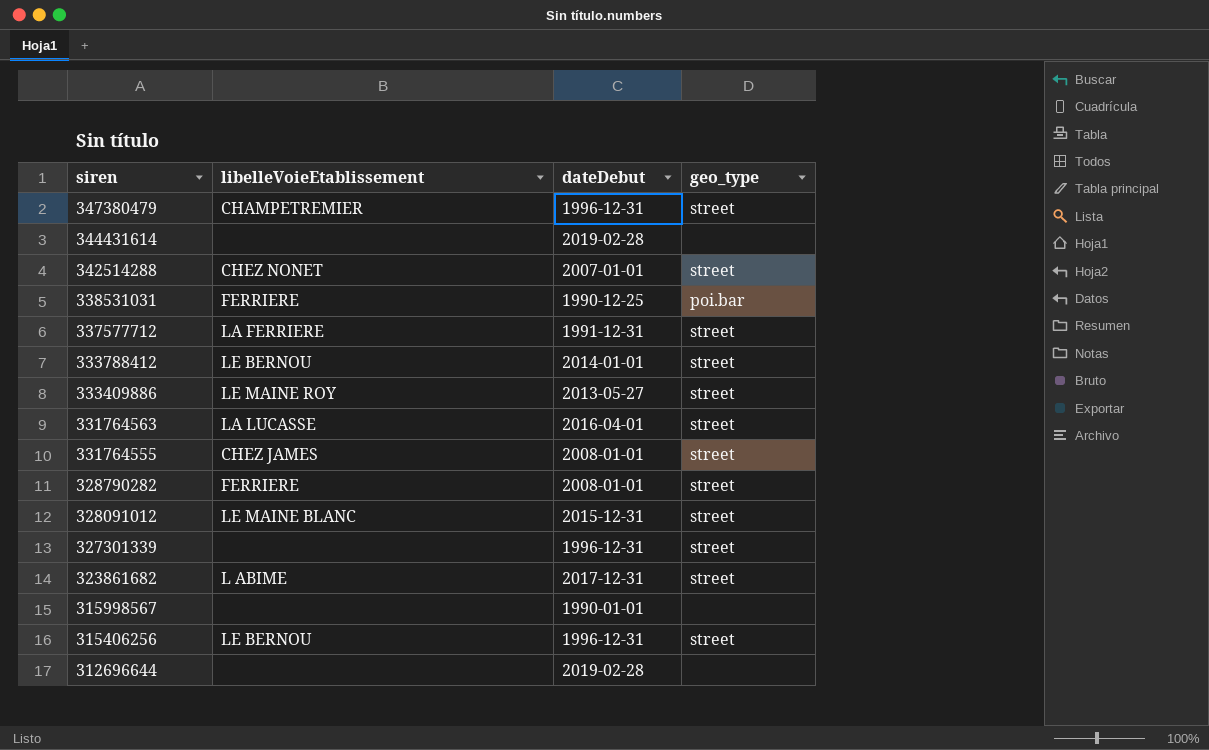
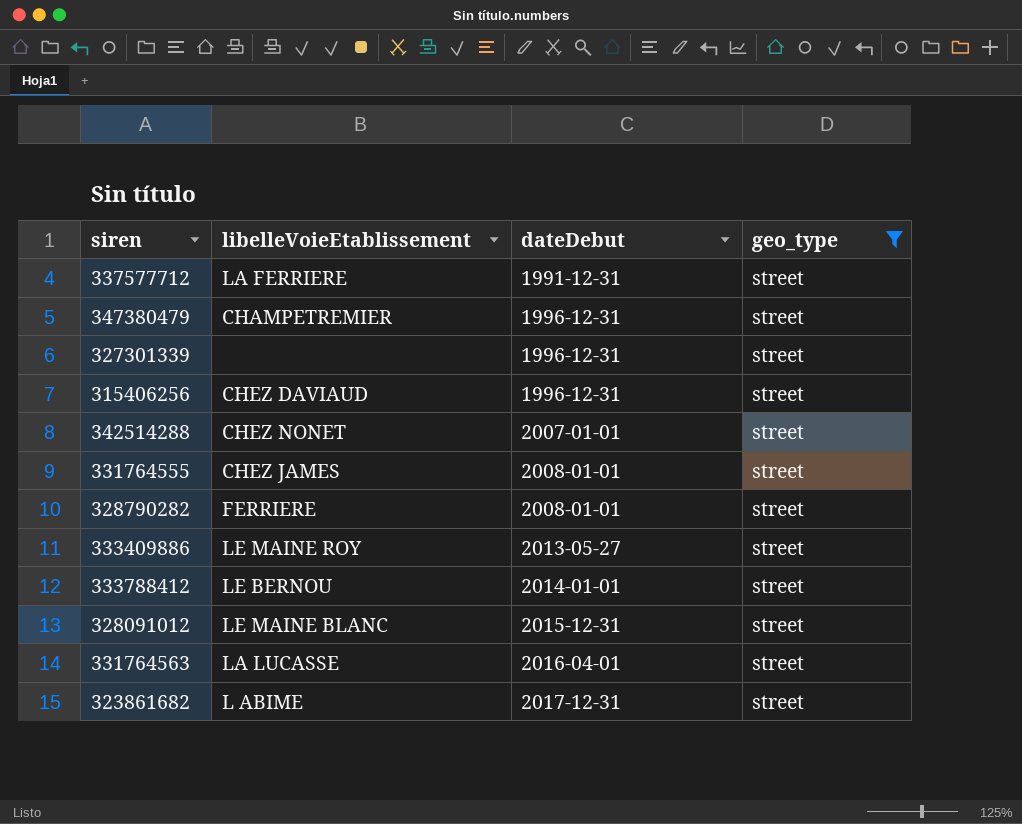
filter: none -> geo_type = street
row order: siren descending -> dateDebut ascending
315406256 | libelleVoieEtablissement: LE BERNOU -> CHEZ DAVIAUD

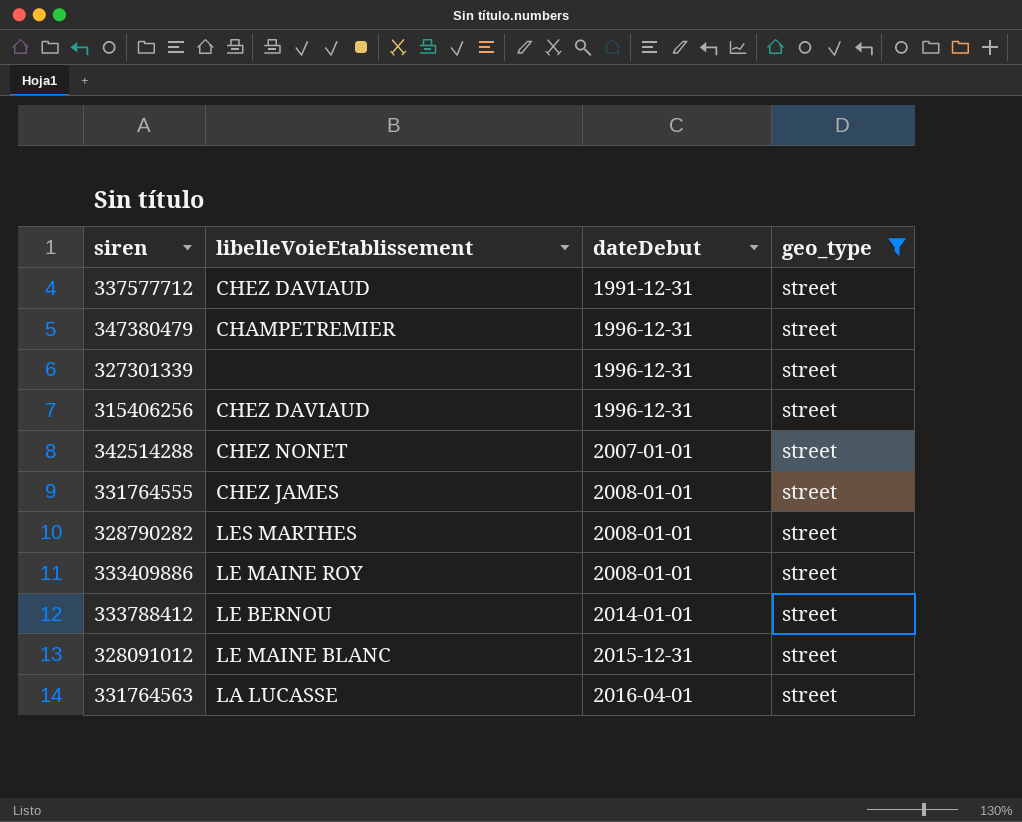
row 323861682: L ABIME | 2017-12-31 | street -> none
337577712 | libelleVoieEtablissement: LA FERRIERE -> CHEZ DAVIAUD
328790282 | libelleVoieEtablissement: FERRIERE -> LES MARTHES
333409886 | dateDebut: 2013-05-27 -> 2008-01-01

